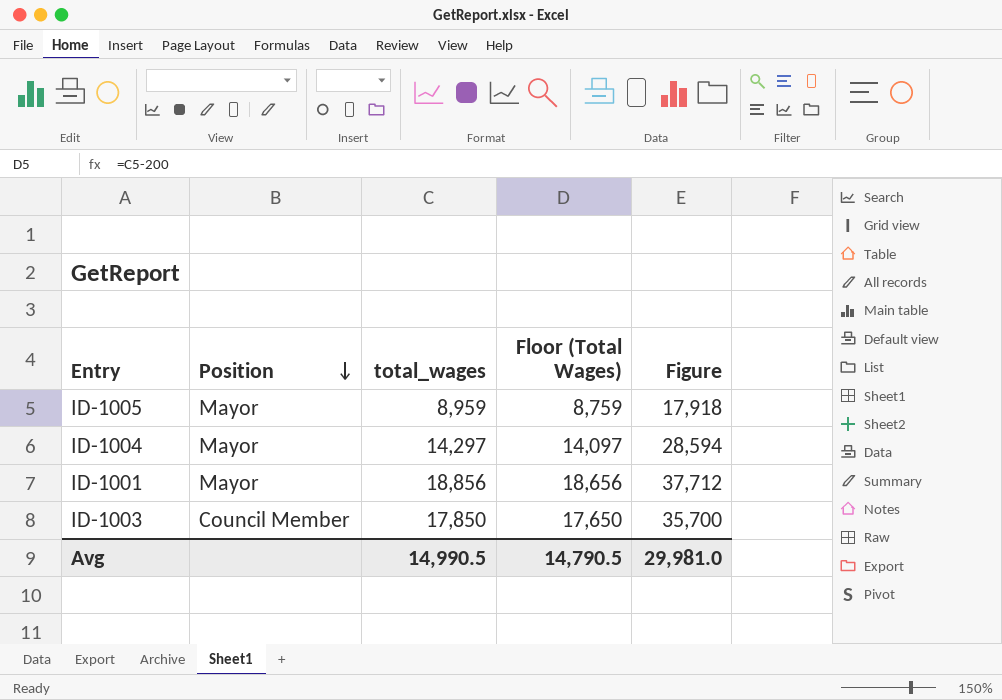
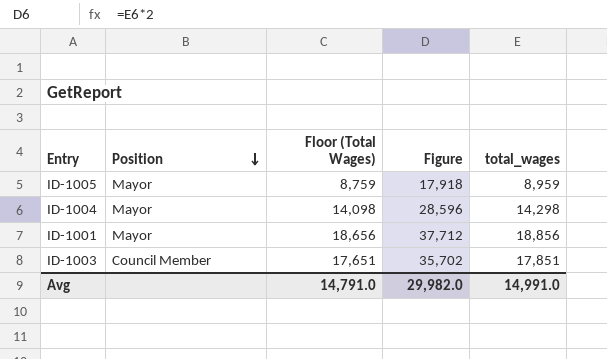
column total_wages | position: 3 -> 5
ID-1004 | Floor (Total Wages): 14,097 -> 14,098
ID-1004 | Figure: 28,594 -> 28,596
ID-1004 | total_wages: 14,297 -> 14,298
ID-1003 | Floor (Total Wages): 17,650 -> 17,651
ID-1003 | Figure: 35,700 -> 35,702
ID-1003 | total_wages: 17,850 -> 17,851
Avg | Floor (Total Wages): 14,790.5 -> 14,791.0
Avg | Figure: 29,981.0 -> 29,982.0
Avg | total_wages: 14,990.5 -> 14,991.0

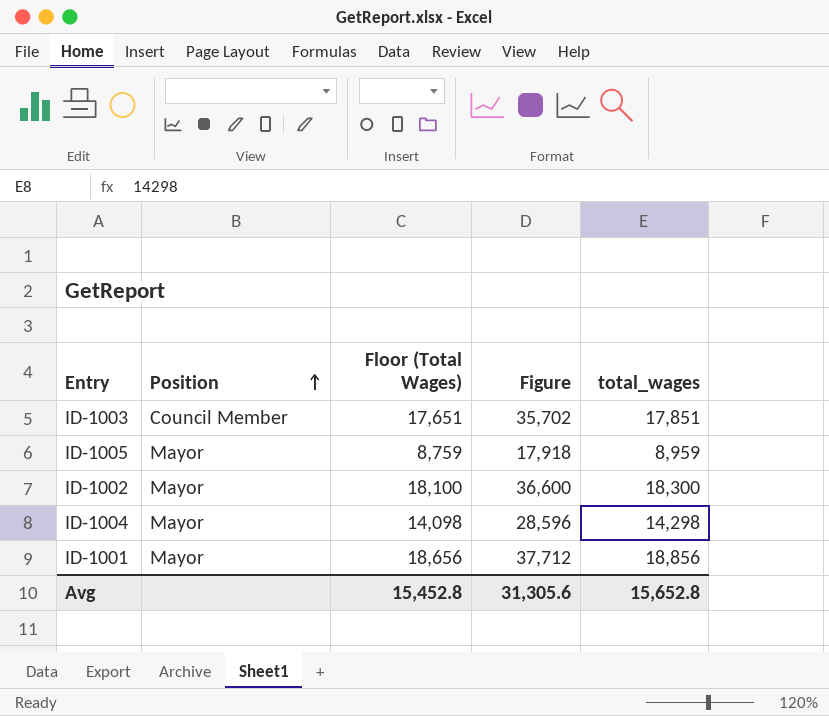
row order: Position descending -> Position ascending
row ID-1002: none -> Mayor | 18,100 | 36,600 | 18,300
Avg | Floor (Total Wages): 14,791.0 -> 15,452.8
Avg | Figure: 29,982.0 -> 31,305.6
Avg | total_wages: 14,991.0 -> 15,652.8

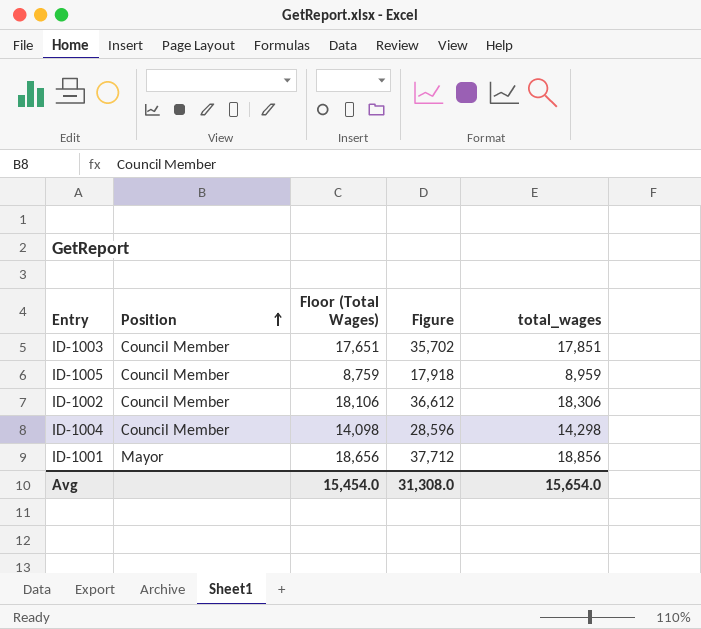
ID-1005 | Position: Mayor -> Council Member
ID-1002 | Position: Mayor -> Council Member
ID-1002 | Floor (Total Wages): 18,100 -> 18,106
ID-1002 | Figure: 36,600 -> 36,612
ID-1002 | total_wages: 18,300 -> 18,306
ID-1004 | Position: Mayor -> Council Member
Avg | Floor (Total Wages): 15,452.8 -> 15,454.0
Avg | Figure: 31,305.6 -> 31,308.0
Avg | total_wages: 15,652.8 -> 15,654.0

